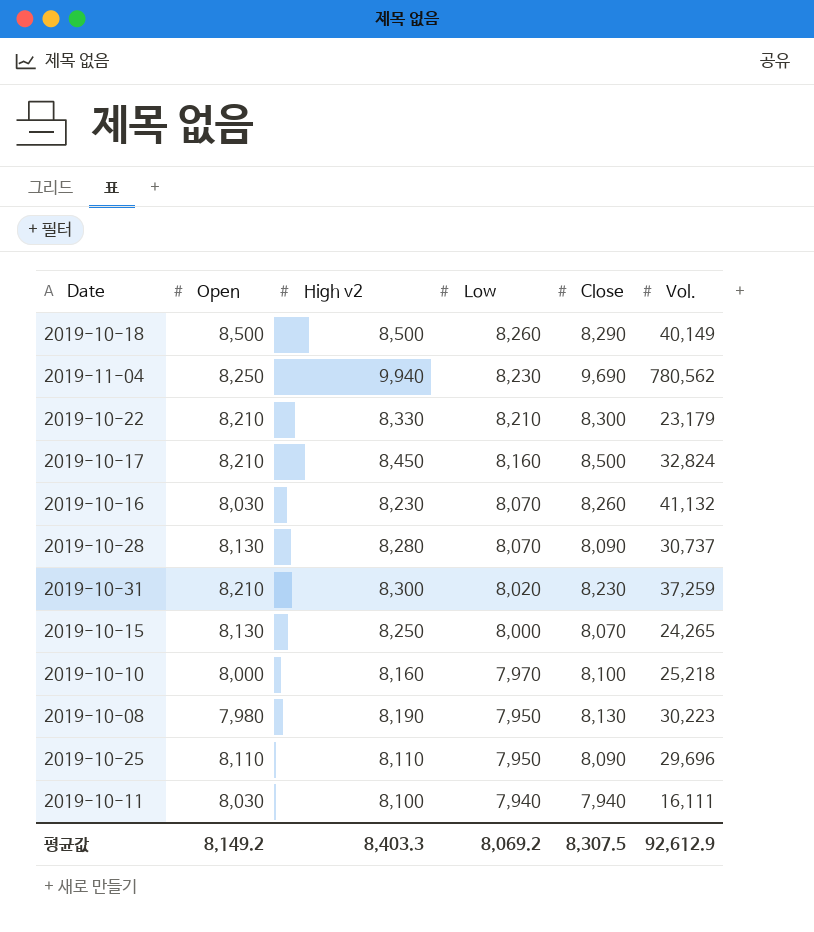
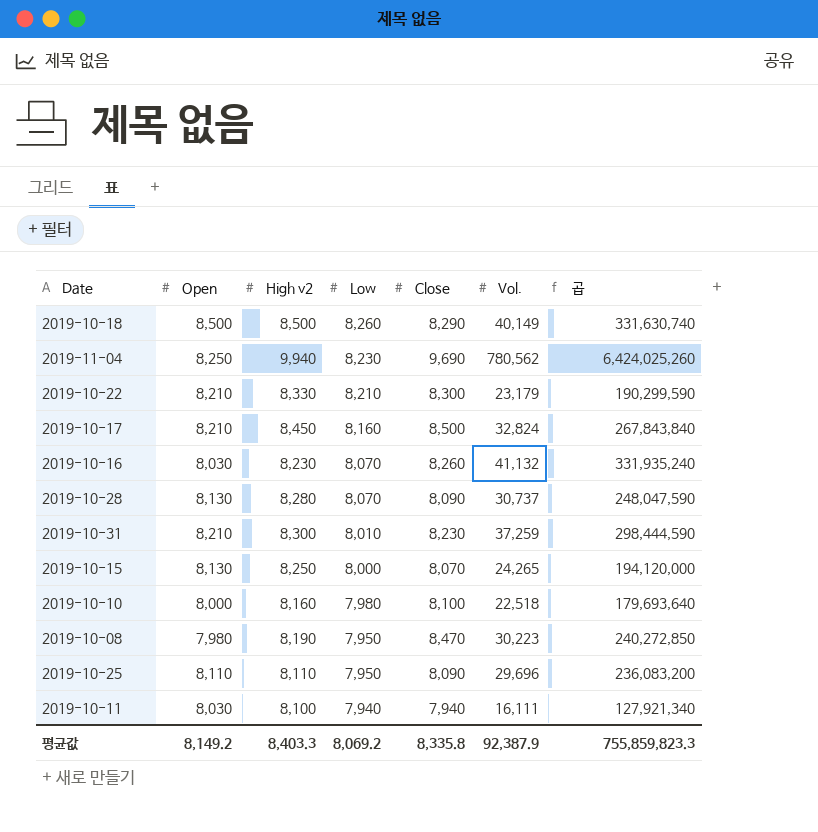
column 곱 | formula: none -> [Low] * [Vol.]
2019-10-31 | Low: 8,020 -> 8,010
2019-10-10 | Low: 7,970 -> 7,980
2019-10-10 | Vol.: 25,218 -> 22,518
2019-10-08 | Close: 8,130 -> 8,470
평균값 | Close: 8,307.5 -> 8,335.8
평균값 | Vol.: 92,612.9 -> 92,387.9

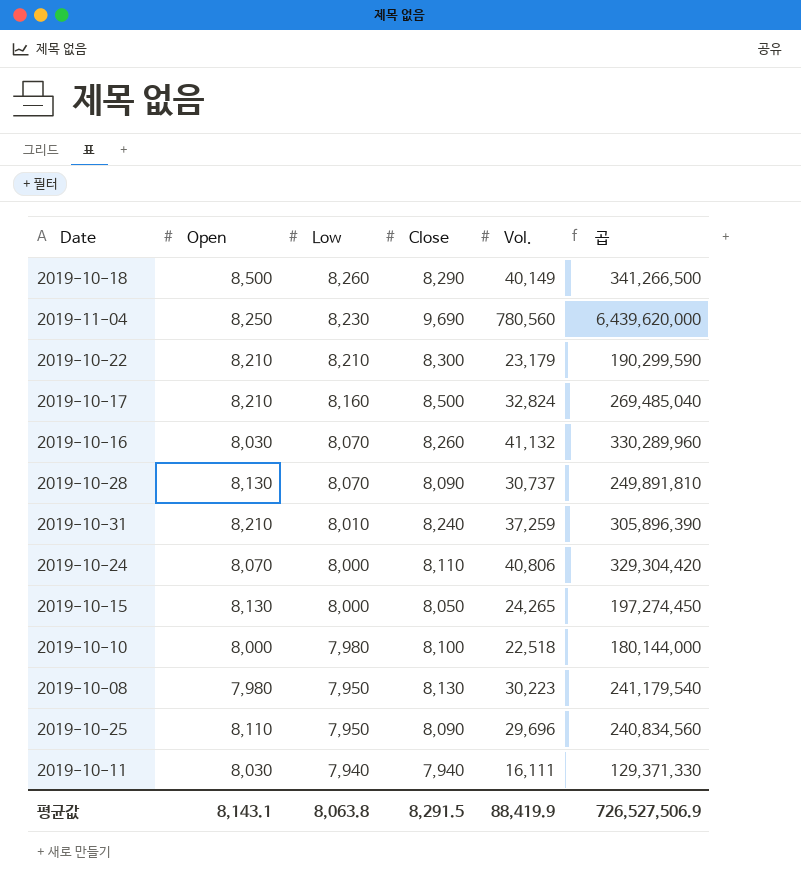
column High v2 | position: 3 -> none
column 곱 | formula: [Low] * [Vol.] -> [Open] * [Vol.]
2019-11-04 | Vol.: 780,562 -> 780,560
2019-10-31 | Close: 8,230 -> 8,240
row 2019-10-24: none -> 8,070 | 8,000 | 8,110 | 40,806 | 329,304,420
2019-10-15 | Close: 8,070 -> 8,050
2019-10-08 | Close: 8,470 -> 8,130
평균값 | Open: 8,149.2 -> 8,143.1
평균값 | Low: 8,069.2 -> 8,063.8
평균값 | Close: 8,335.8 -> 8,291.5
평균값 | Vol.: 92,387.9 -> 88,419.9
평균값 | 곱: 755,859,823.3 -> 726,527,506.9

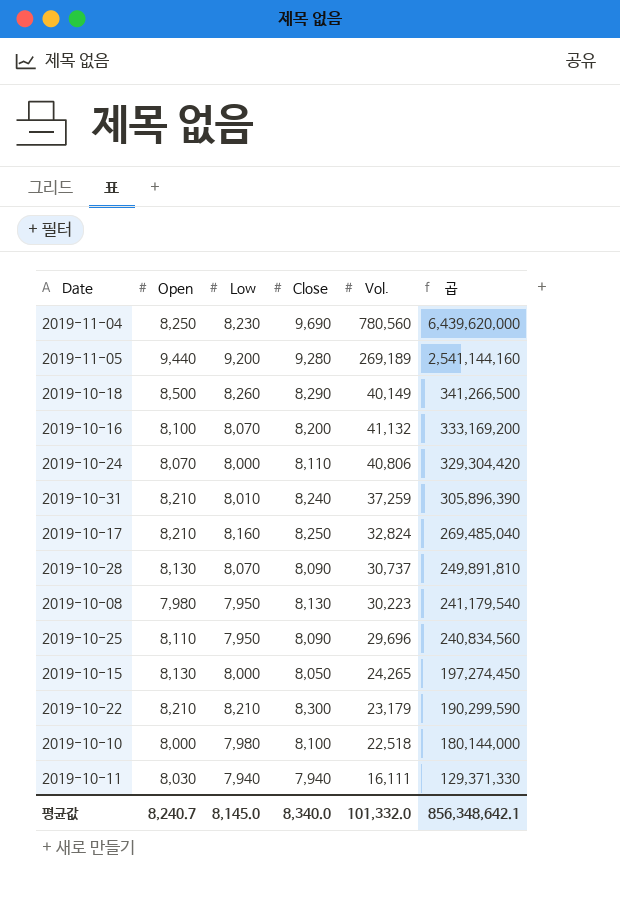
row order: Low descending -> 곱 descending
row 2019-11-05: none -> 9,440 | 9,200 | 9,280 | 269,189 | 2,541,144,160
2019-10-16 | Open: 8,030 -> 8,100
2019-10-16 | Close: 8,260 -> 8,200
2019-10-16 | 곱: 330,289,960 -> 333,169,200
2019-10-17 | Close: 8,500 -> 8,250
평균값 | Open: 8,143.1 -> 8,240.7
평균값 | Low: 8,063.8 -> 8,145.0
평균값 | Close: 8,291.5 -> 8,340.0
평균값 | Vol.: 88,419.9 -> 101,332.0
평균값 | 곱: 726,527,506.9 -> 856,348,642.1

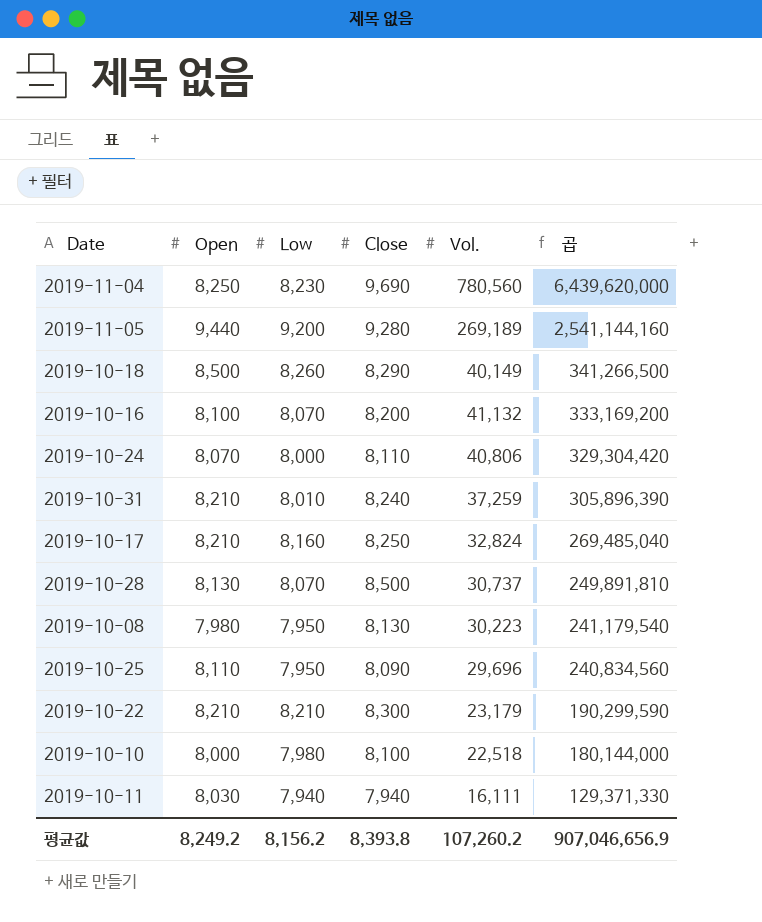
row 2019-10-15: 8,130 | 8,000 | 8,050 | 24,265 | 197,274,450 -> none
2019-10-28 | Close: 8,090 -> 8,500
평균값 | Open: 8,240.7 -> 8,249.2
평균값 | Low: 8,145.0 -> 8,156.2
평균값 | Close: 8,340.0 -> 8,393.8
평균값 | Vol.: 101,332.0 -> 107,260.2
평균값 | 곱: 856,348,642.1 -> 907,046,656.9

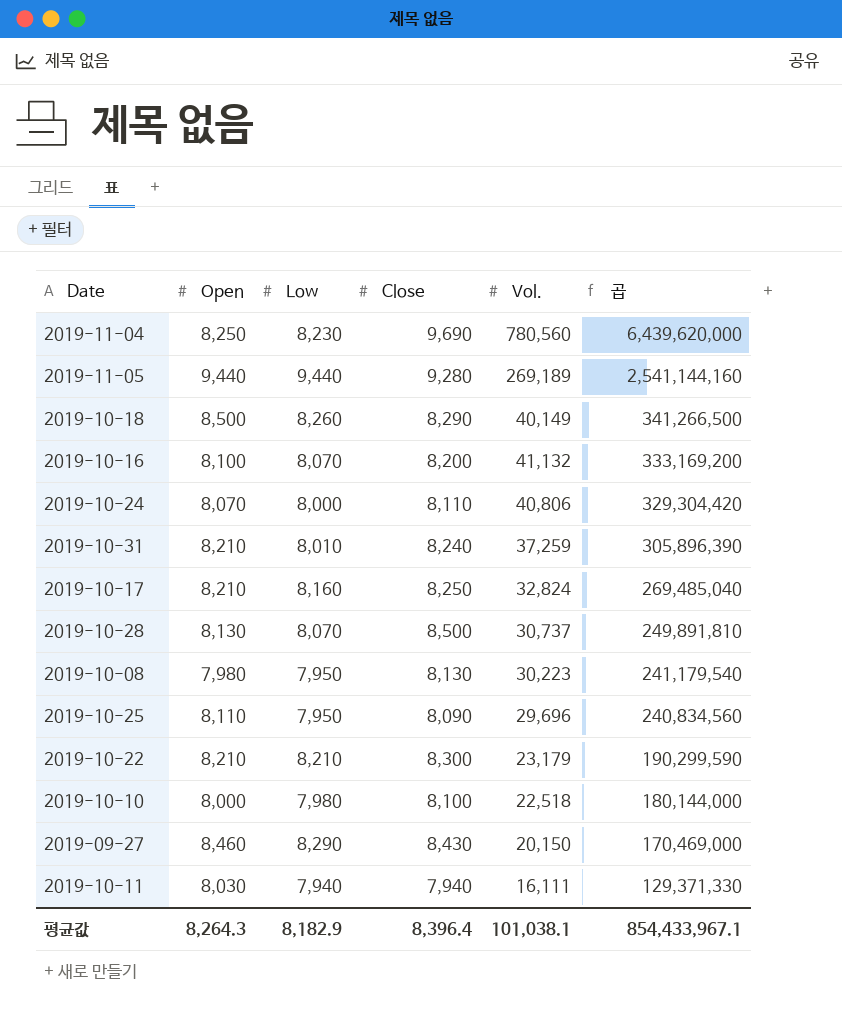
2019-11-05 | Low: 9,200 -> 9,440
row 2019-09-27: none -> 8,460 | 8,290 | 8,430 | 20,150 | 170,469,000
평균값 | Open: 8,249.2 -> 8,264.3
평균값 | Low: 8,156.2 -> 8,182.9
평균값 | Close: 8,393.8 -> 8,396.4
평균값 | Vol.: 107,260.2 -> 101,038.1
평균값 | 곱: 907,046,656.9 -> 854,433,967.1

